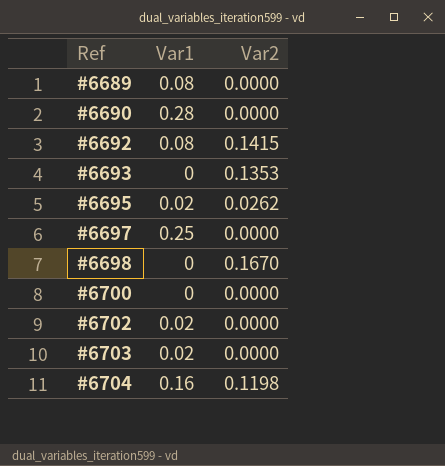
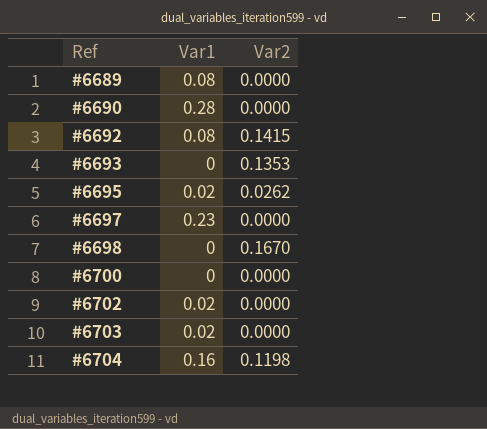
#6697 | Var1: 0.25 -> 0.23

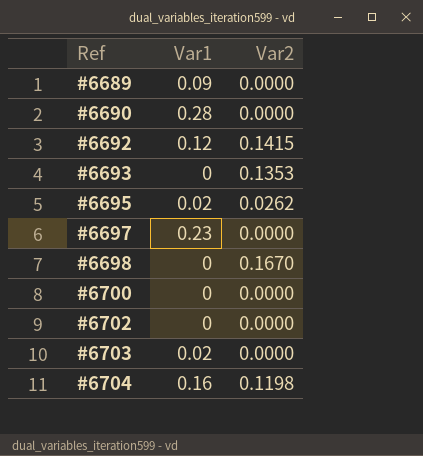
#6689 | Var1: 0.08 -> 0.09
#6692 | Var1: 0.08 -> 0.12
#6702 | Var1: 0.02 -> 0

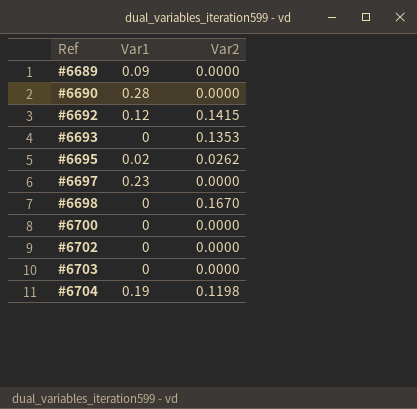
#6703 | Var1: 0.02 -> 0
#6704 | Var1: 0.16 -> 0.19

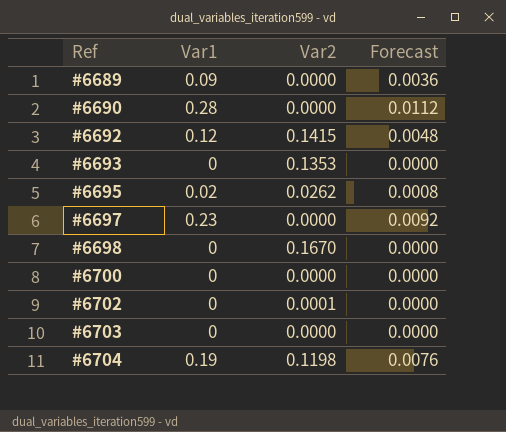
column Forecast | formula: none -> [Var1] * 0.04
#6702 | Var2: 0.0000 -> 0.0001

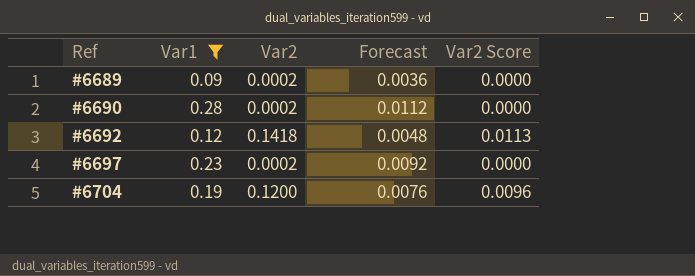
filter: none -> Var1 >= 0.09
column Var2 Score | formula: none -> [Var2] * 0.08
#6689 | Var2: 0.0000 -> 0.0002
#6690 | Var2: 0.0000 -> 0.0002
#6692 | Var2: 0.1415 -> 0.1418
#6697 | Var2: 0.0000 -> 0.0002
#6704 | Var2: 0.1198 -> 0.1200

